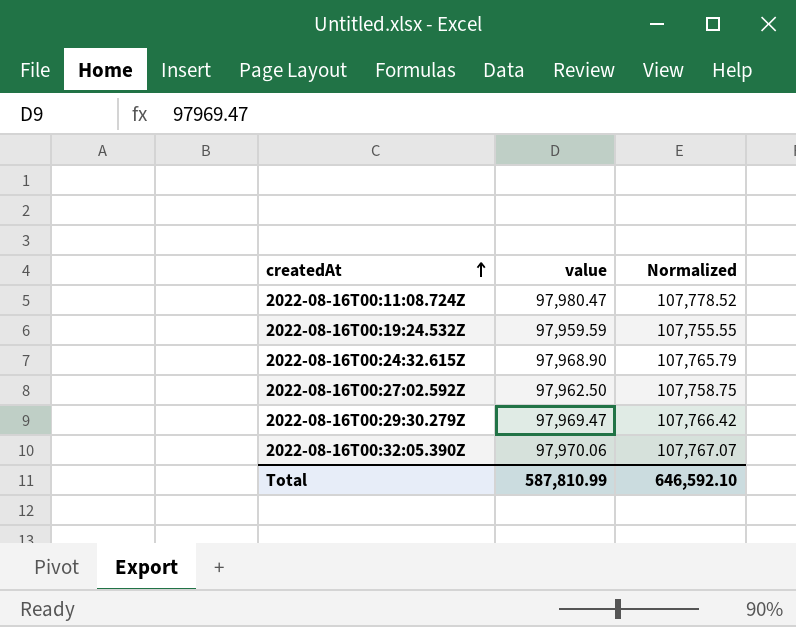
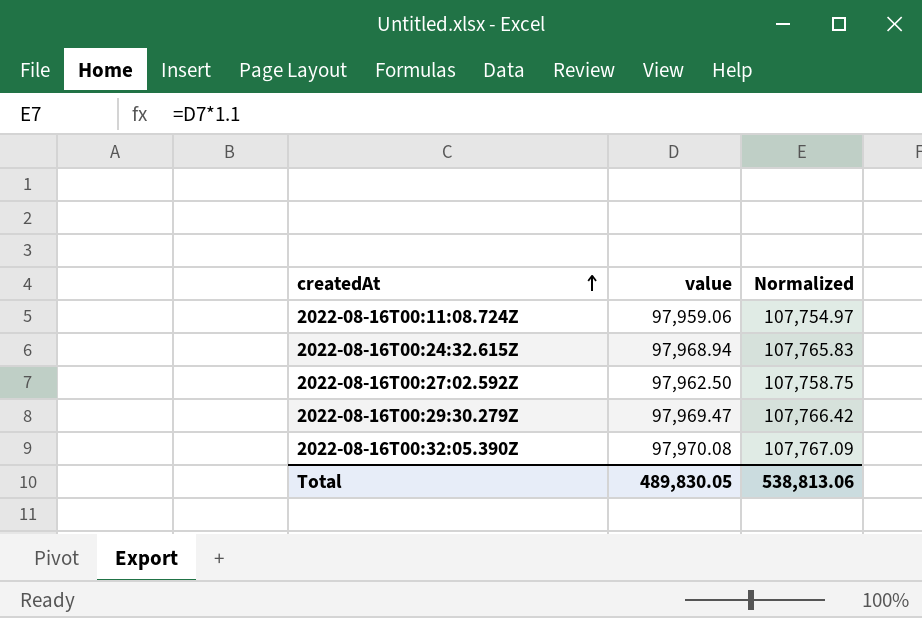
row 2022-08-16T00:19:24.532Z: 97,959.59 | 107,755.55 -> none
2022-08-16T00:11:08.724Z | value: 97,980.47 -> 97,959.06
2022-08-16T00:11:08.724Z | Normalized: 107,778.52 -> 107,754.97
2022-08-16T00:24:32.615Z | value: 97,968.90 -> 97,968.94
2022-08-16T00:24:32.615Z | Normalized: 107,765.79 -> 107,765.83
2022-08-16T00:32:05.390Z | value: 97,970.06 -> 97,970.08
2022-08-16T00:32:05.390Z | Normalized: 107,767.07 -> 107,767.09
Total | value: 587,810.99 -> 489,830.05
Total | Normalized: 646,592.10 -> 538,813.06

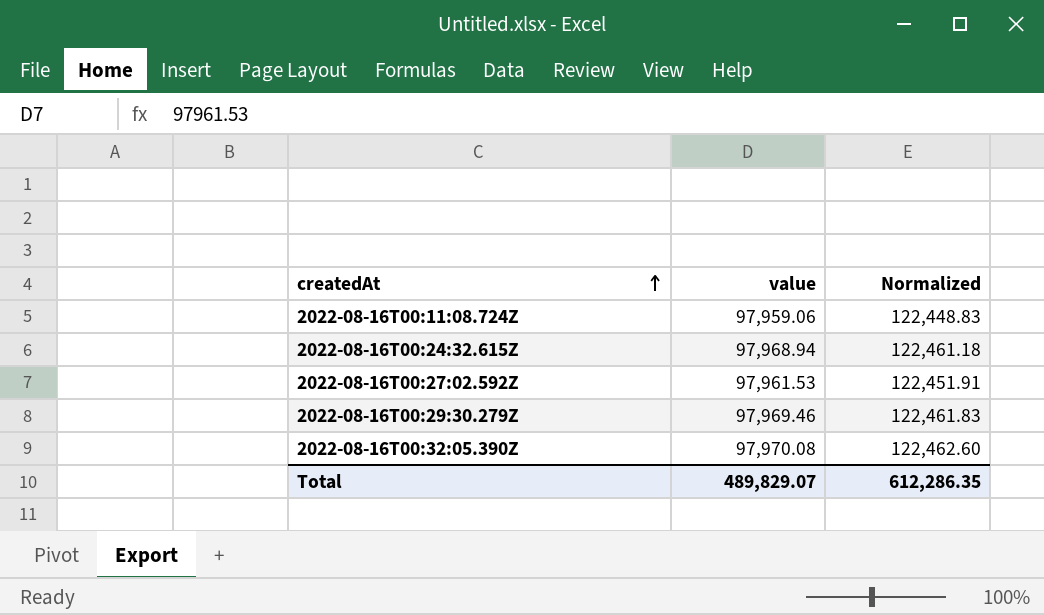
column Normalized | formula: [value] * 1.1 -> [value] * 1.25
2022-08-16T00:27:02.592Z | value: 97,962.50 -> 97,961.53
2022-08-16T00:29:30.279Z | value: 97,969.47 -> 97,969.46
Total | value: 489,830.05 -> 489,829.07
Total | Normalized: 538,813.06 -> 612,286.35

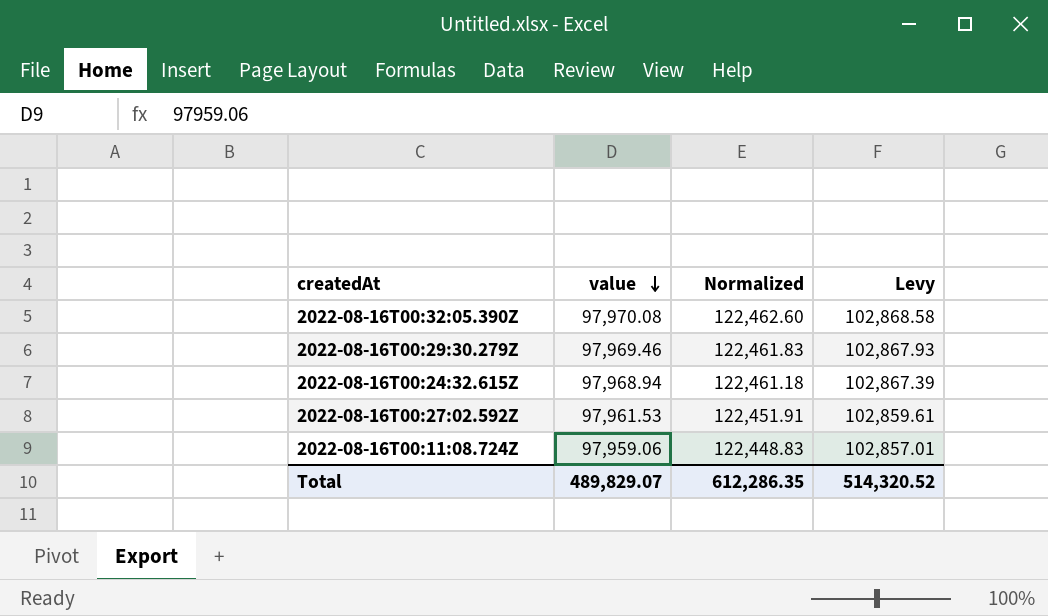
row order: createdAt ascending -> value descending
column Levy | formula: none -> [value] * 1.05

